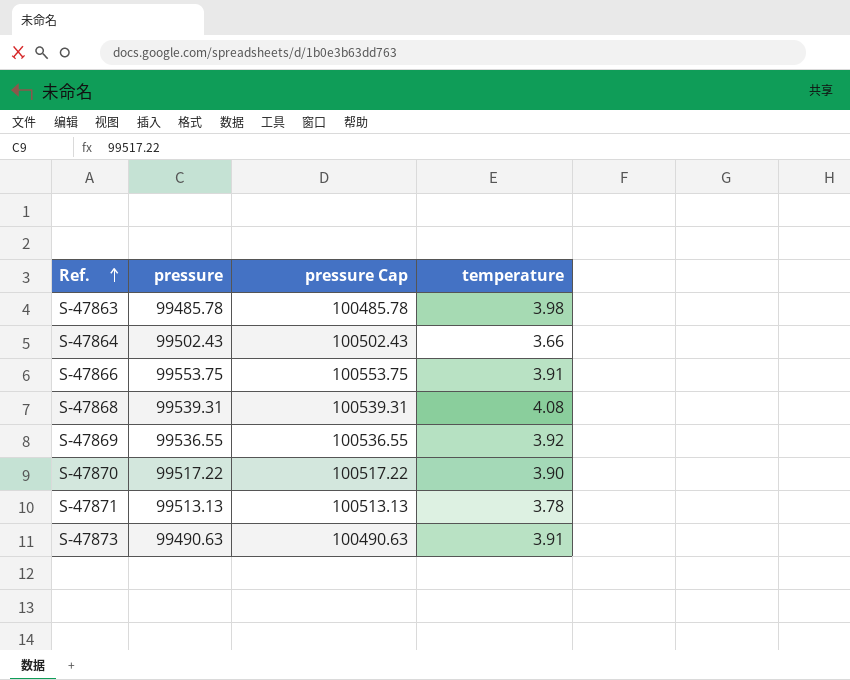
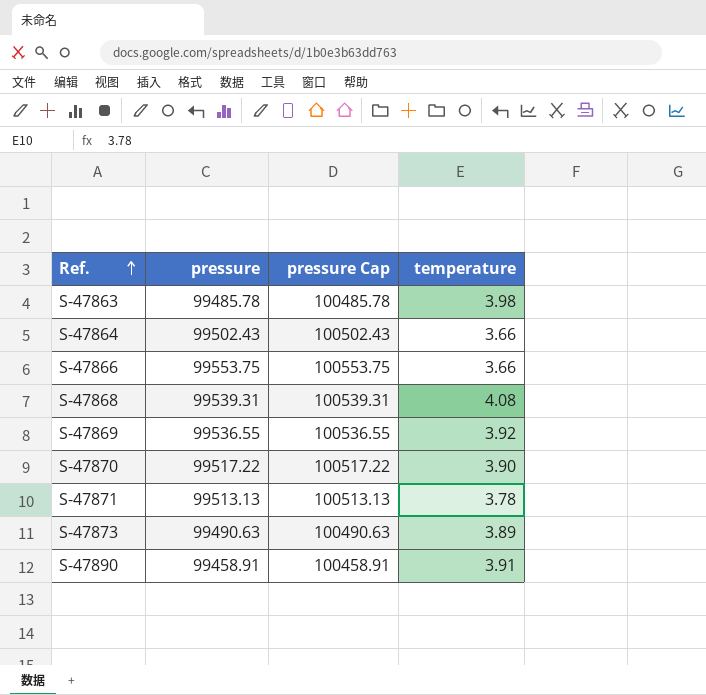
S-47866 | temperature: 3.91 -> 3.66
S-47873 | temperature: 3.91 -> 3.89
row S-47890: none -> 99458.91 | 100458.91 | 3.91

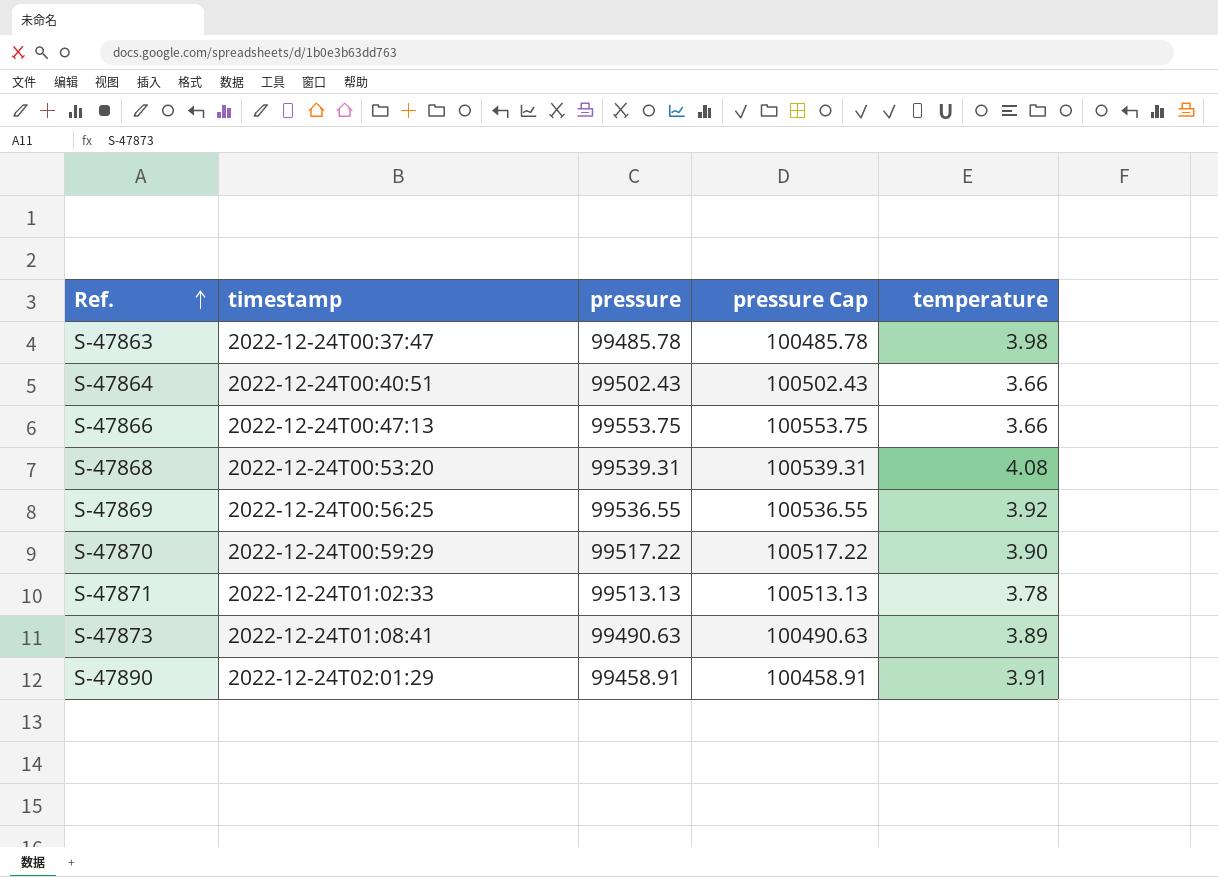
column timestamp | position: none -> 2

